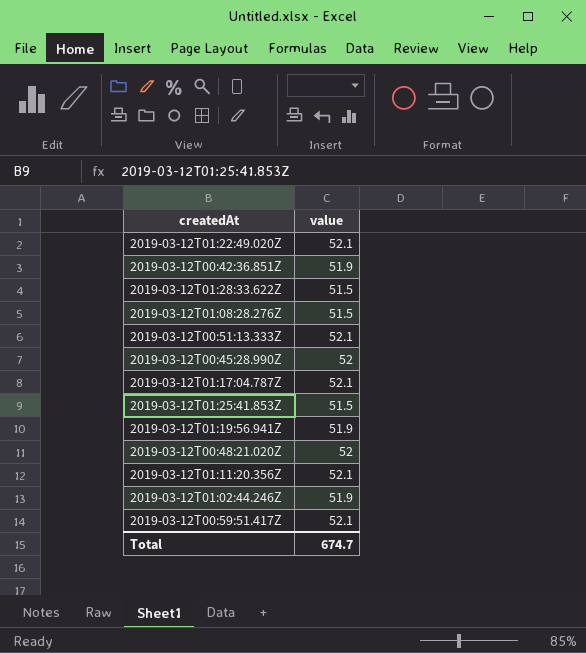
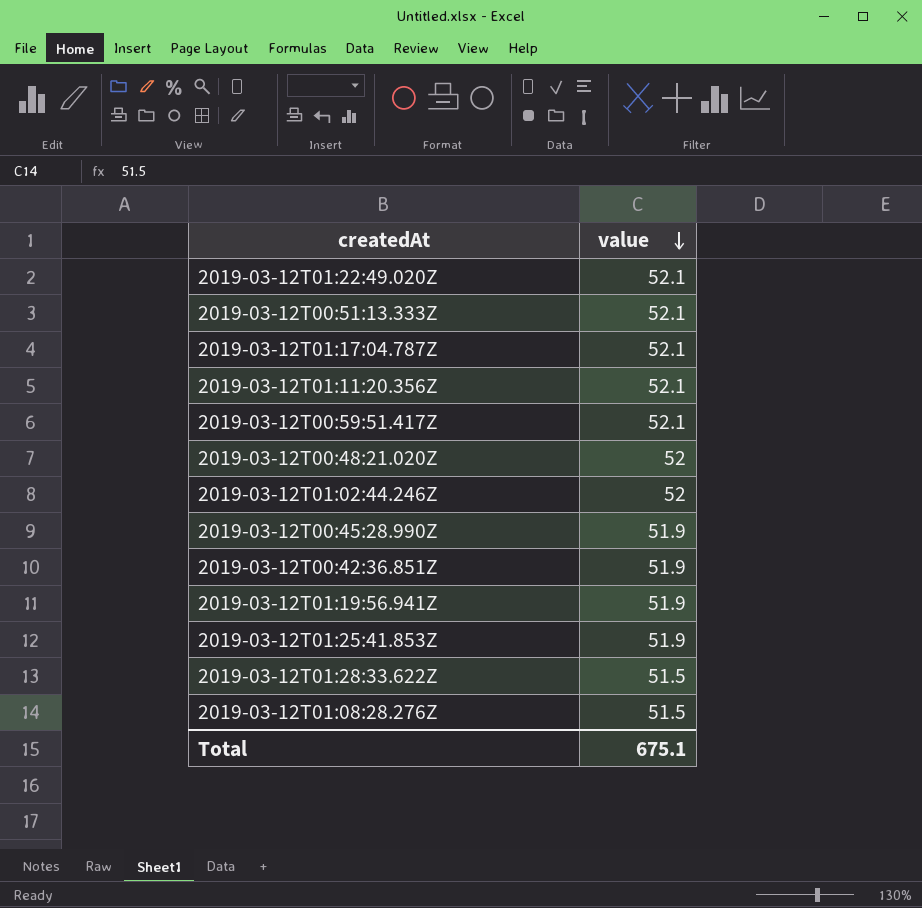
row order: none -> value descending
2019-03-12T01:02:44.246Z | value: 51.9 -> 52
2019-03-12T00:45:28.990Z | value: 52 -> 51.9
2019-03-12T01:25:41.853Z | value: 51.5 -> 51.9
Total | value: 674.7 -> 675.1

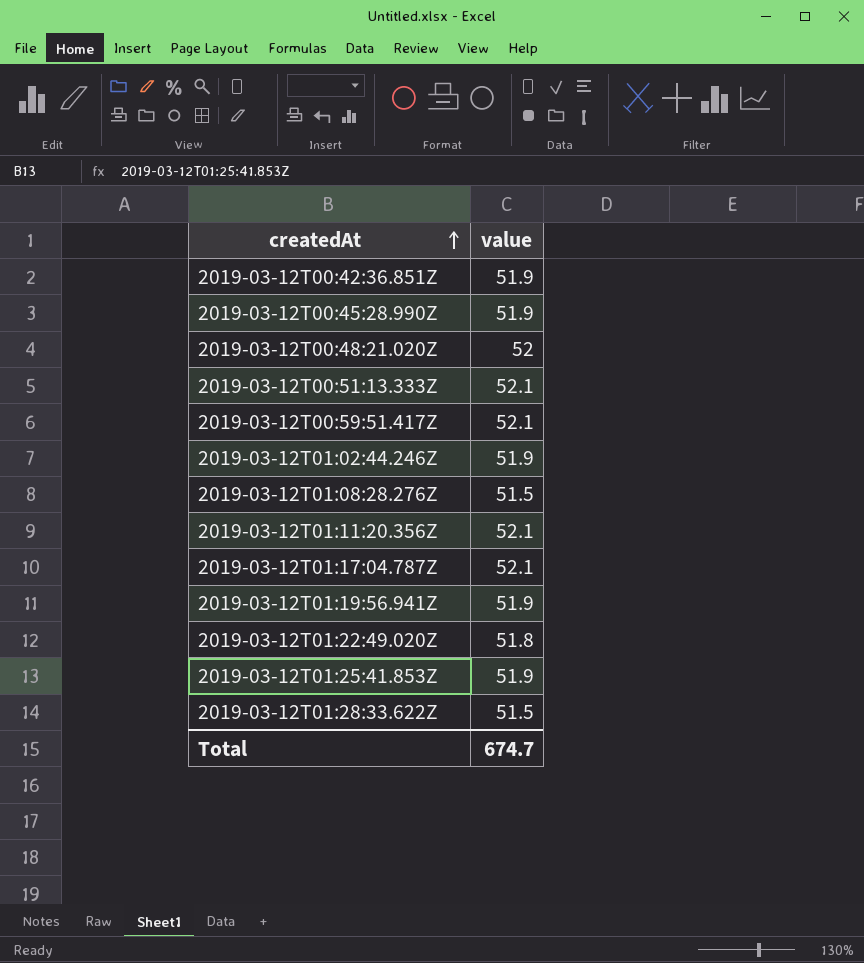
row order: value descending -> createdAt ascending
2019-03-12T01:02:44.246Z | value: 52 -> 51.9
2019-03-12T01:22:49.020Z | value: 52.1 -> 51.8
Total | value: 675.1 -> 674.7

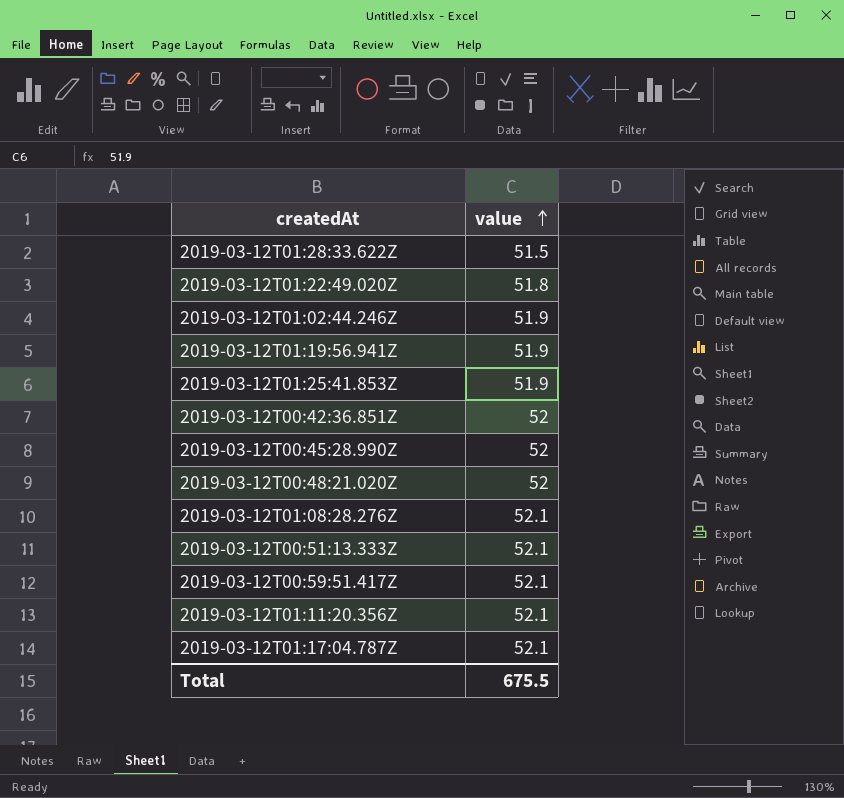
row order: createdAt ascending -> value ascending
2019-03-12T00:42:36.851Z | value: 51.9 -> 52
2019-03-12T00:45:28.990Z | value: 51.9 -> 52
2019-03-12T01:08:28.276Z | value: 51.5 -> 52.1
Total | value: 674.7 -> 675.5

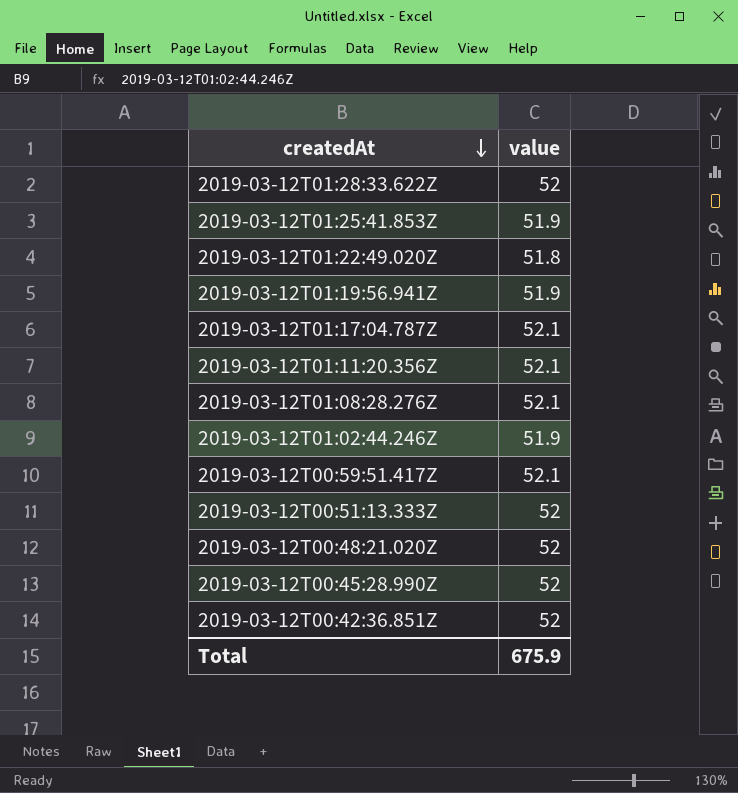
row order: value ascending -> createdAt descending
2019-03-12T01:28:33.622Z | value: 51.5 -> 52
2019-03-12T00:51:13.333Z | value: 52.1 -> 52
Total | value: 675.5 -> 675.9

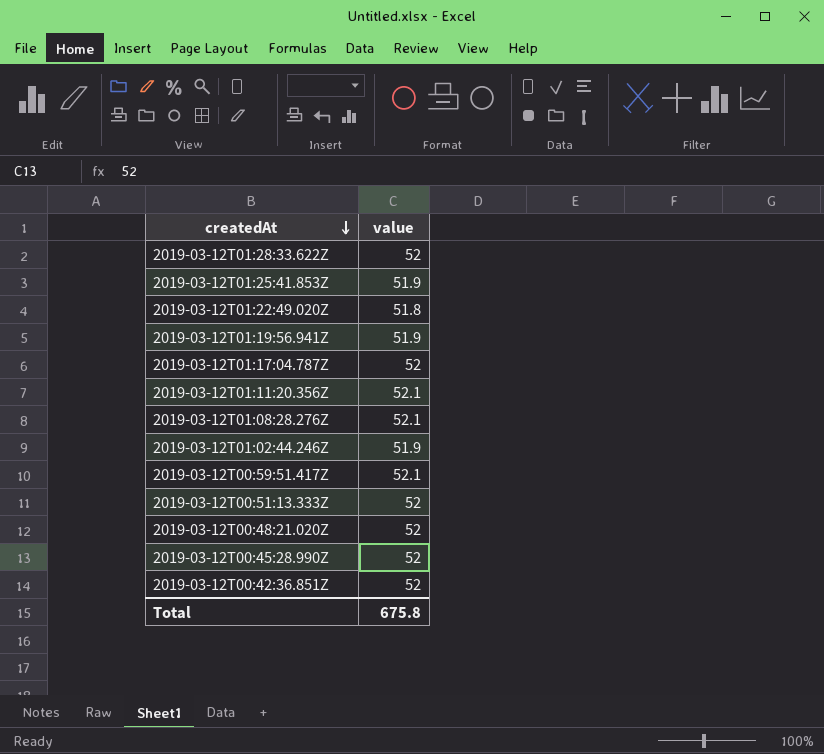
2019-03-12T01:17:04.787Z | value: 52.1 -> 52
Total | value: 675.9 -> 675.8

